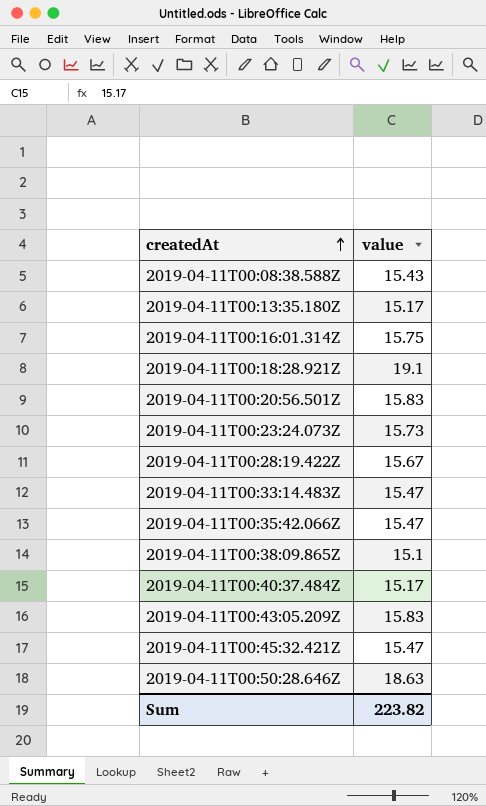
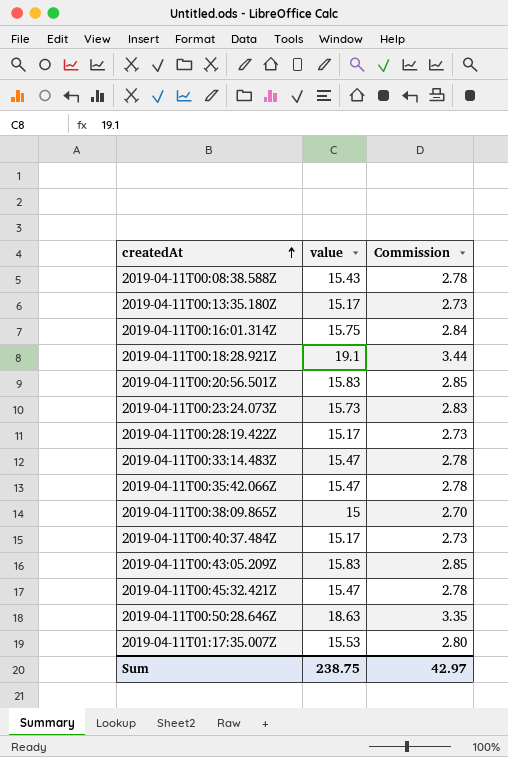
column Commission | formula: none -> [value] * 0.18
2019-04-11T00:28:19.422Z | value: 15.67 -> 15.17
2019-04-11T00:38:09.865Z | value: 15.1 -> 15
row 2019-04-11T01:17:35.007Z: none -> 15.53 | 2.80
Sum | value: 223.82 -> 238.75

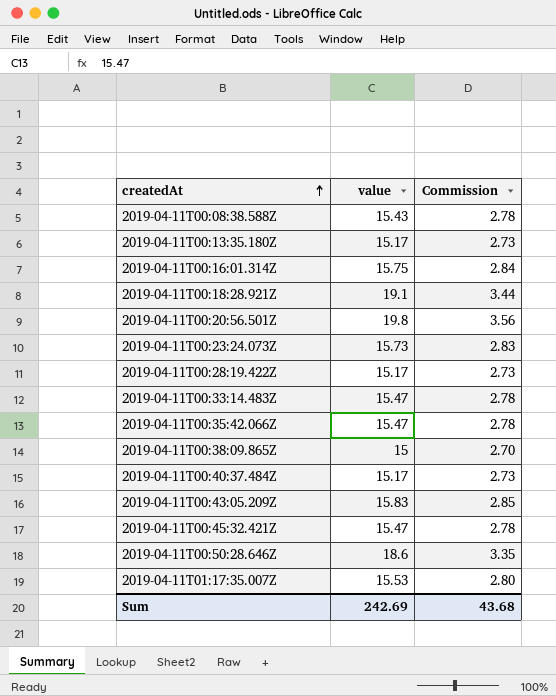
2019-04-11T00:20:56.501Z | value: 15.83 -> 19.8
2019-04-11T00:20:56.501Z | Commission: 2.85 -> 3.56
2019-04-11T00:50:28.646Z | value: 18.63 -> 18.6
Sum | value: 238.75 -> 242.69
Sum | Commission: 42.97 -> 43.68

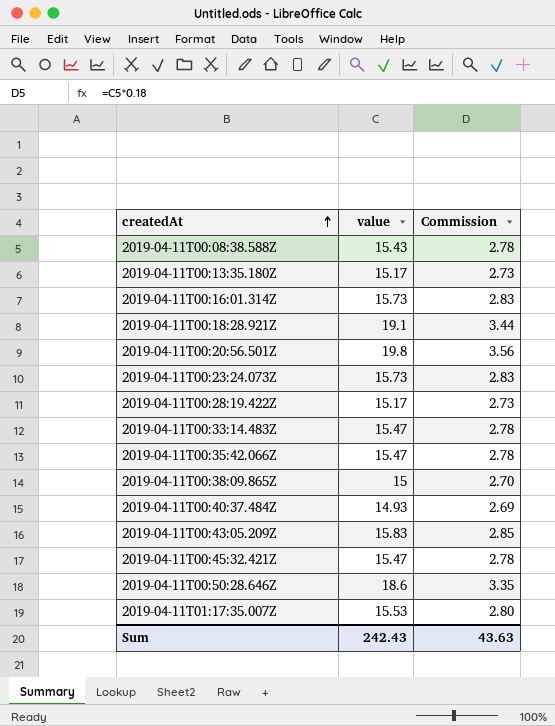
2019-04-11T00:16:01.314Z | value: 15.75 -> 15.73
2019-04-11T00:16:01.314Z | Commission: 2.84 -> 2.83
2019-04-11T00:40:37.484Z | value: 15.17 -> 14.93
2019-04-11T00:40:37.484Z | Commission: 2.73 -> 2.69
Sum | value: 242.69 -> 242.43
Sum | Commission: 43.68 -> 43.63

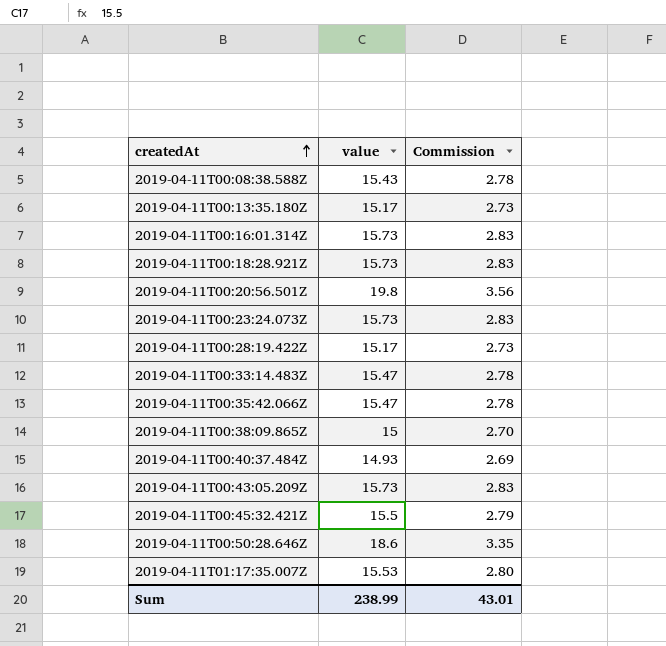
2019-04-11T00:18:28.921Z | value: 19.1 -> 15.73
2019-04-11T00:18:28.921Z | Commission: 3.44 -> 2.83
2019-04-11T00:43:05.209Z | value: 15.83 -> 15.73
2019-04-11T00:43:05.209Z | Commission: 2.85 -> 2.83
2019-04-11T00:45:32.421Z | value: 15.47 -> 15.5
2019-04-11T00:45:32.421Z | Commission: 2.78 -> 2.79
Sum | value: 242.43 -> 238.99
Sum | Commission: 43.63 -> 43.01

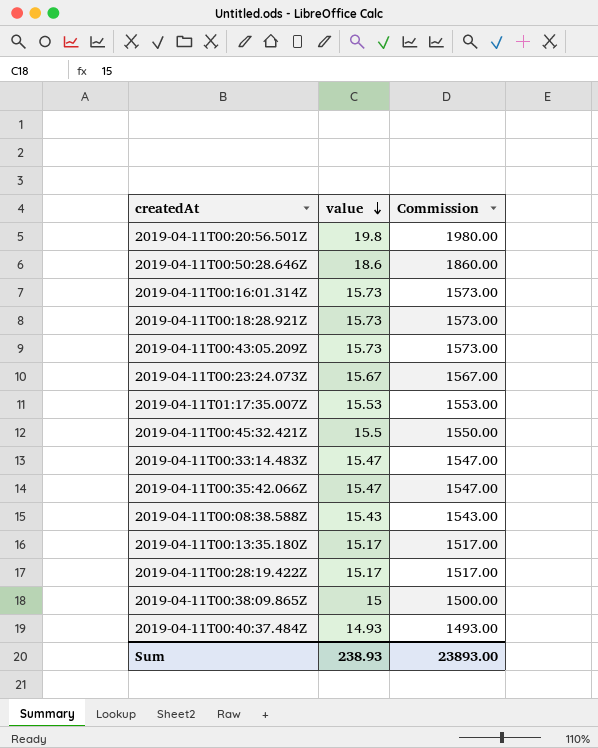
row order: createdAt ascending -> value descending
column Commission | formula: [value] * 0.18 -> [value] * 100
2019-04-11T00:23:24.073Z | value: 15.73 -> 15.67
Sum | value: 238.99 -> 238.93
Sum | Commission: 43.01 -> 23893.00

